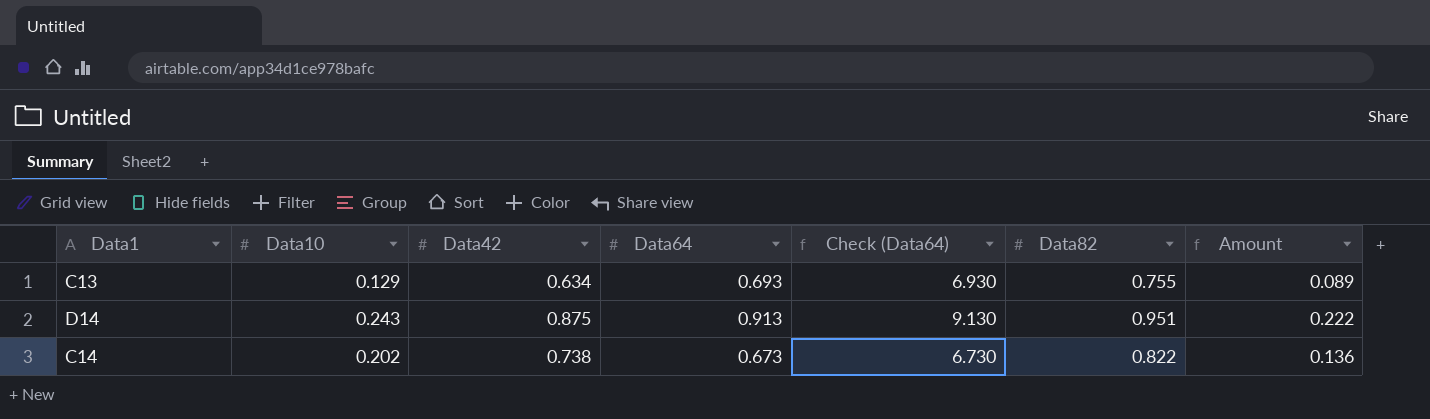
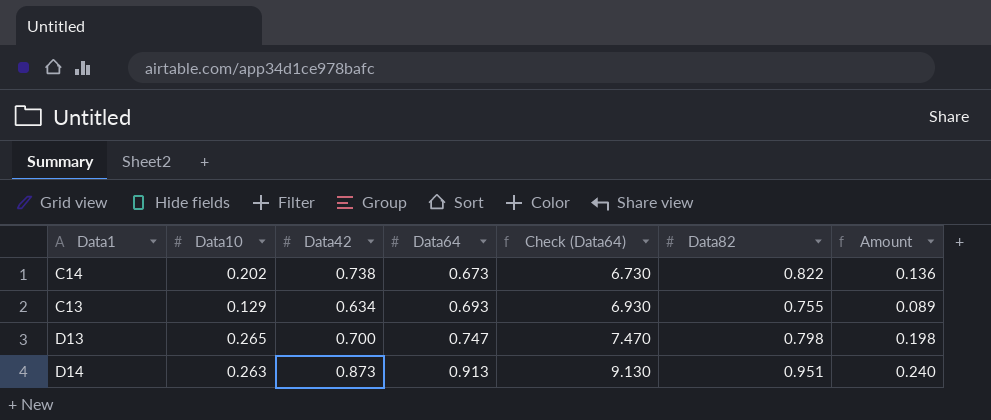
row order: none -> Data64 ascending
row D13: none -> 0.265 | 0.700 | 0.747 | 7.470 | 0.798 | 0.198
D14 | Data10: 0.243 -> 0.263
D14 | Data42: 0.875 -> 0.873
D14 | Amount: 0.222 -> 0.240

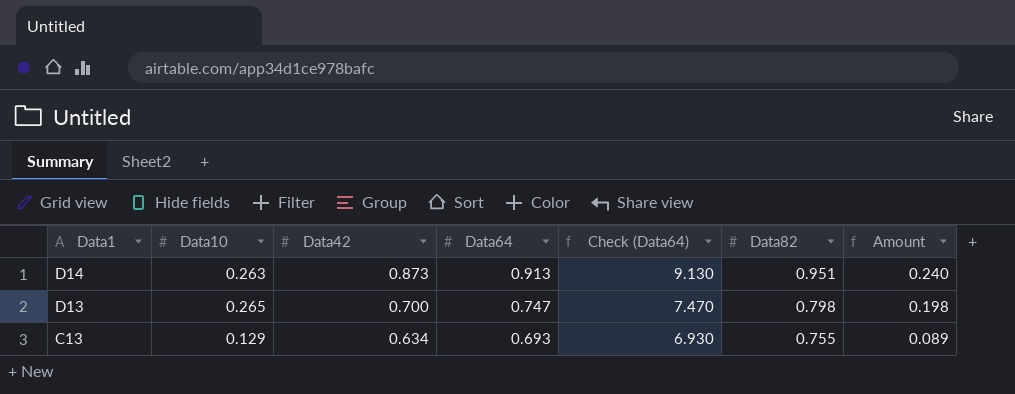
row order: Data64 ascending -> Data1 descending
row C14: 0.202 | 0.738 | 0.673 | 6.730 | 0.822 | 0.136 -> none

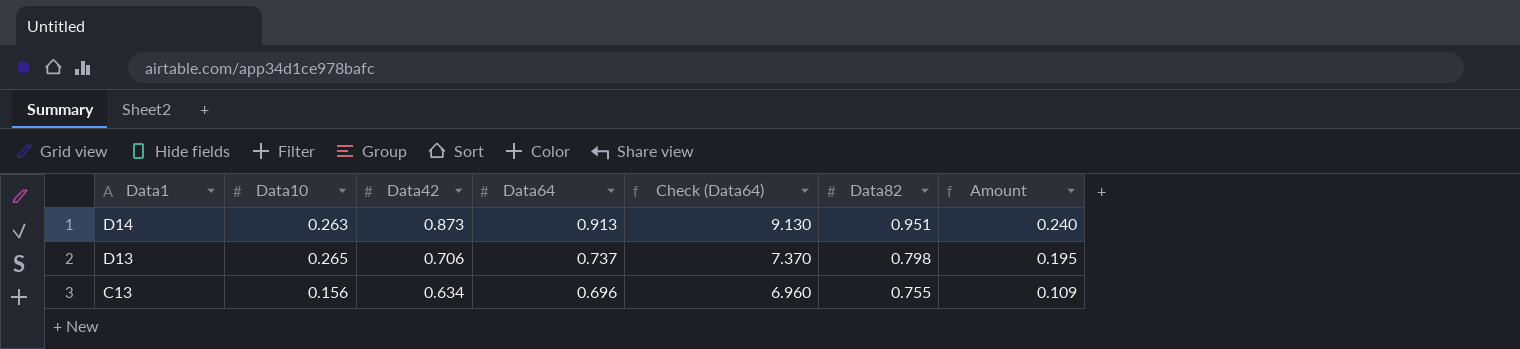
D13 | Data42: 0.700 -> 0.706
D13 | Data64: 0.747 -> 0.737
D13 | Check (Data64): 7.470 -> 7.370
D13 | Amount: 0.198 -> 0.195
C13 | Data10: 0.129 -> 0.156
C13 | Data64: 0.693 -> 0.696
C13 | Check (Data64): 6.930 -> 6.960
C13 | Amount: 0.089 -> 0.109

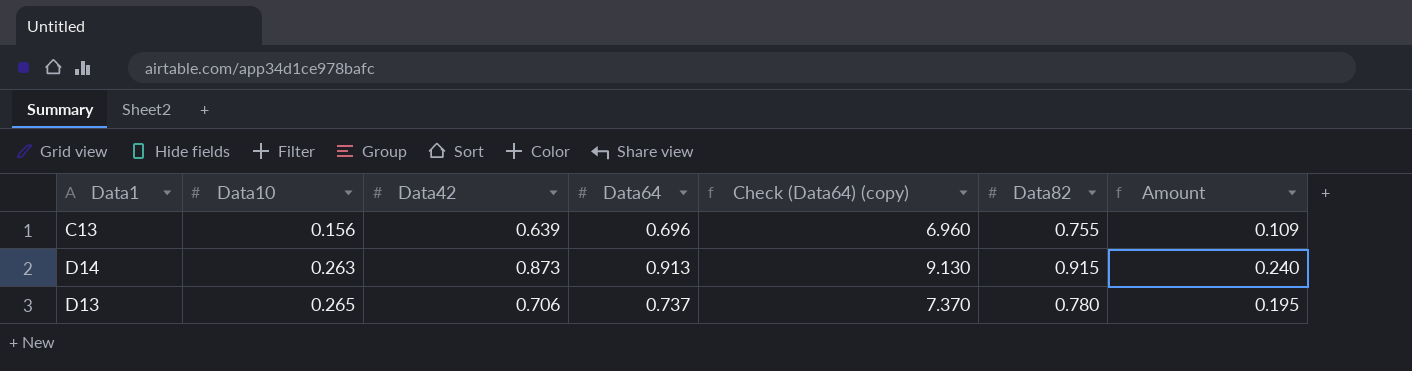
row order: Data1 descending -> Data10 ascending
column name: Check (Data64) -> Check (Data64) (copy)
C13 | Data42: 0.634 -> 0.639
D14 | Data82: 0.951 -> 0.915
D13 | Data82: 0.798 -> 0.780

